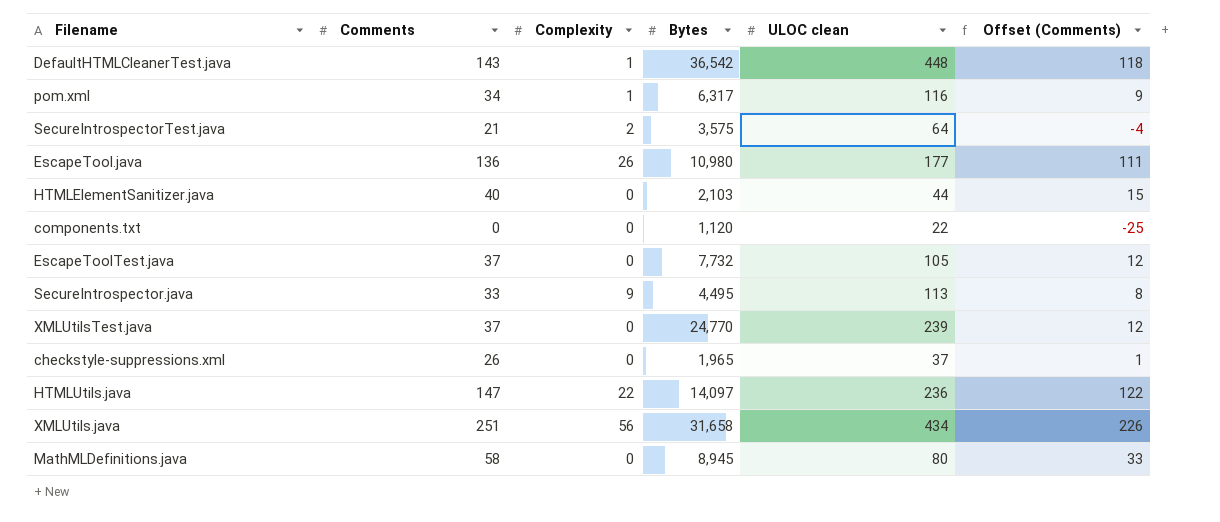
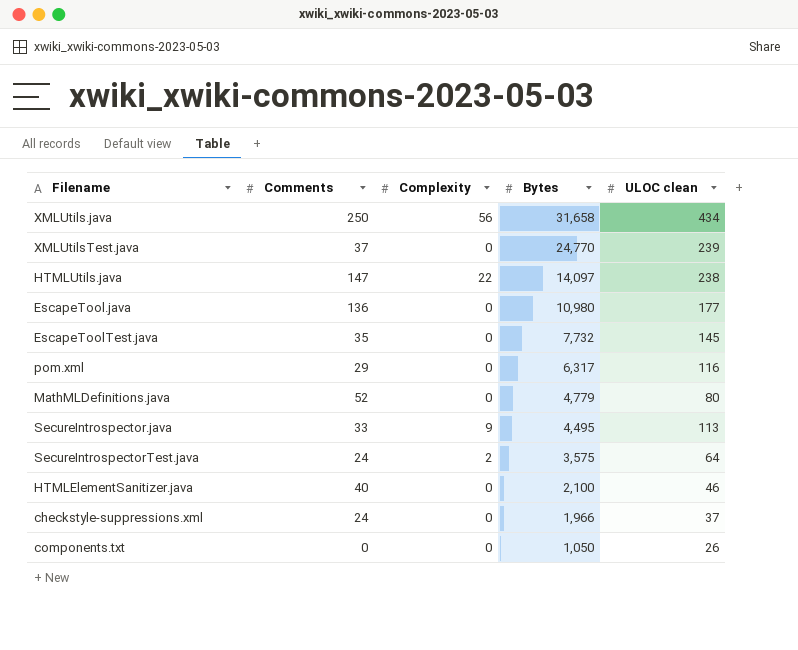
row order: none -> Bytes descending
column Offset (Comments) | formula: [Comments] - 25 -> none
row DefaultHTMLCleanerTest.java: 143 | 1 | 36,542 | 448 | 118 -> none
XMLUtils.java | Comments: 251 -> 250
HTMLUtils.java | ULOC clean: 236 -> 238
EscapeTool.java | Complexity: 26 -> 0
EscapeToolTest.java | Comments: 37 -> 35
EscapeToolTest.java | ULOC clean: 105 -> 145
pom.xml | Comments: 34 -> 29
pom.xml | Complexity: 1 -> 0
MathMLDefinitions.java | Comments: 58 -> 52
MathMLDefinitions.java | Bytes: 8,945 -> 4,779
SecureIntrospectorTest.java | Comments: 21 -> 24
HTMLElementSanitizer.java | Bytes: 2,103 -> 2,100
HTMLElementSanitizer.java | ULOC clean: 44 -> 46
checkstyle-suppressions.xml | Comments: 26 -> 24
checkstyle-suppressions.xml | Bytes: 1,965 -> 1,966
components.txt | Bytes: 1,120 -> 1,050
components.txt | ULOC clean: 22 -> 26

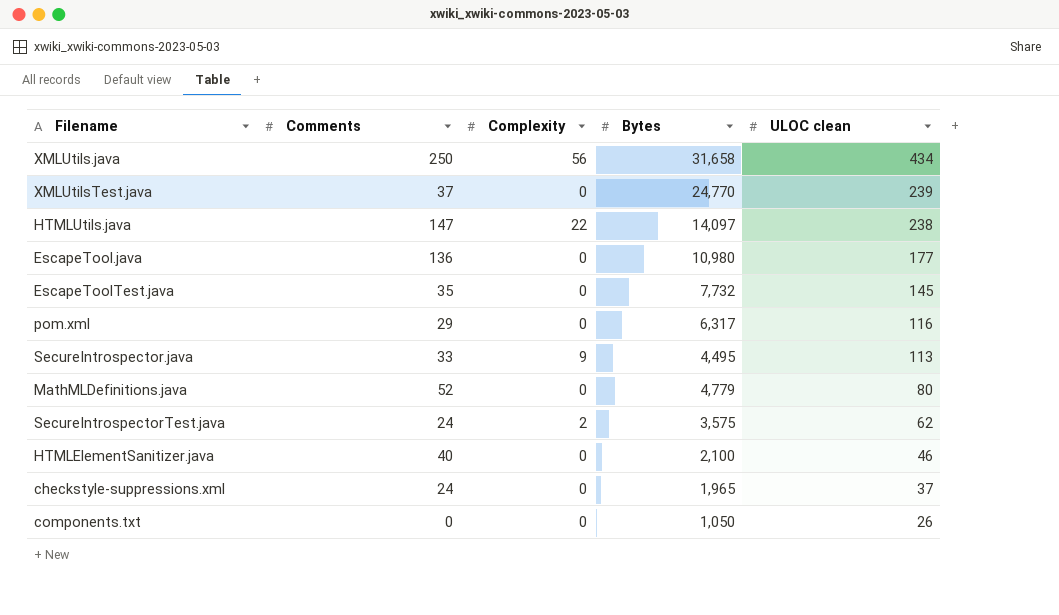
row order: Bytes descending -> ULOC clean descending
SecureIntrospectorTest.java | ULOC clean: 64 -> 62
checkstyle-suppressions.xml | Bytes: 1,966 -> 1,965

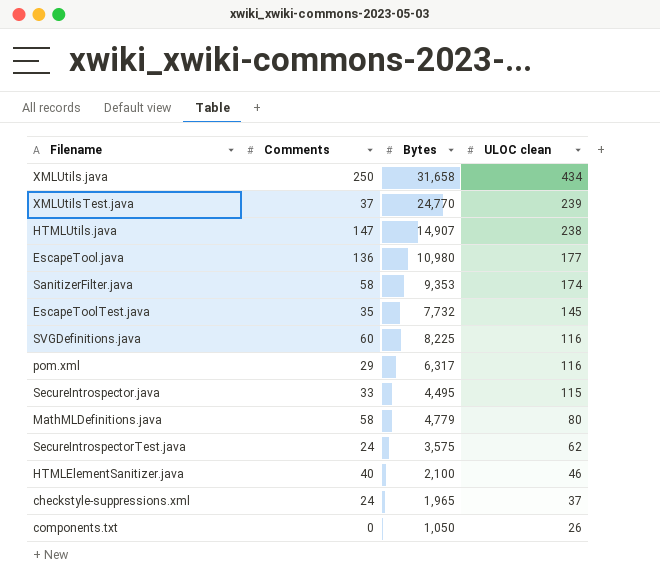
column Complexity | position: 3 -> none
HTMLUtils.java | Bytes: 14,097 -> 14,907
row SanitizerFilter.java: none -> 58 | 9,353 | 174
row SVGDefinitions.java: none -> 60 | 8,225 | 116
SecureIntrospector.java | ULOC clean: 113 -> 115
MathMLDefinitions.java | Comments: 52 -> 58

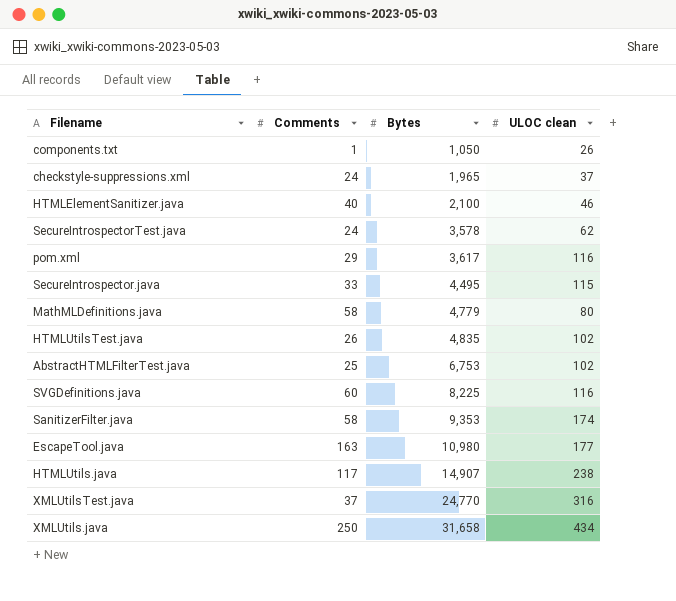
row order: ULOC clean descending -> Bytes ascending
row EscapeToolTest.java: 35 | 7,732 | 145 -> none
components.txt | Comments: 0 -> 1
SecureIntrospectorTest.java | Bytes: 3,575 -> 3,578
pom.xml | Bytes: 6,317 -> 3,617
row HTMLUtilsTest.java: none -> 26 | 4,835 | 102
row AbstractHTMLFilterTest.java: none -> 25 | 6,753 | 102
EscapeTool.java | Comments: 136 -> 163
HTMLUtils.java | Comments: 147 -> 117
XMLUtilsTest.java | ULOC clean: 239 -> 316

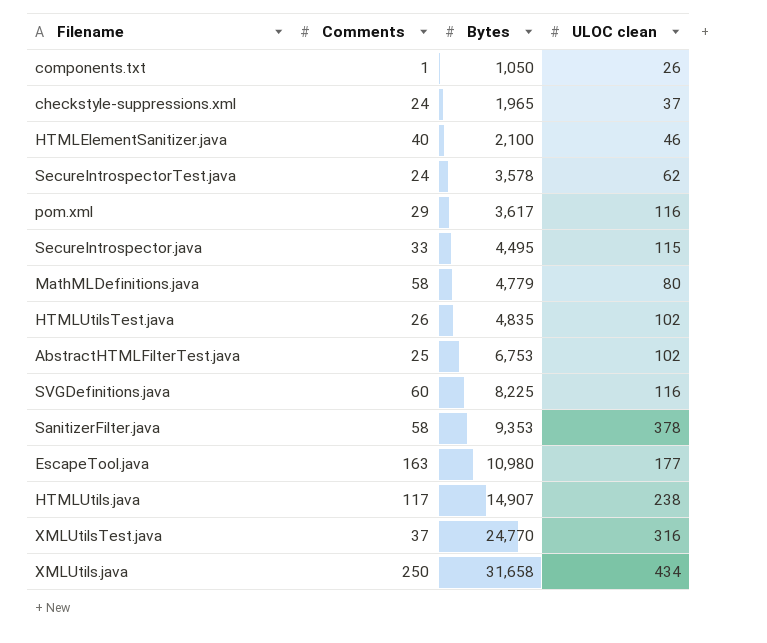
SanitizerFilter.java | ULOC clean: 174 -> 378

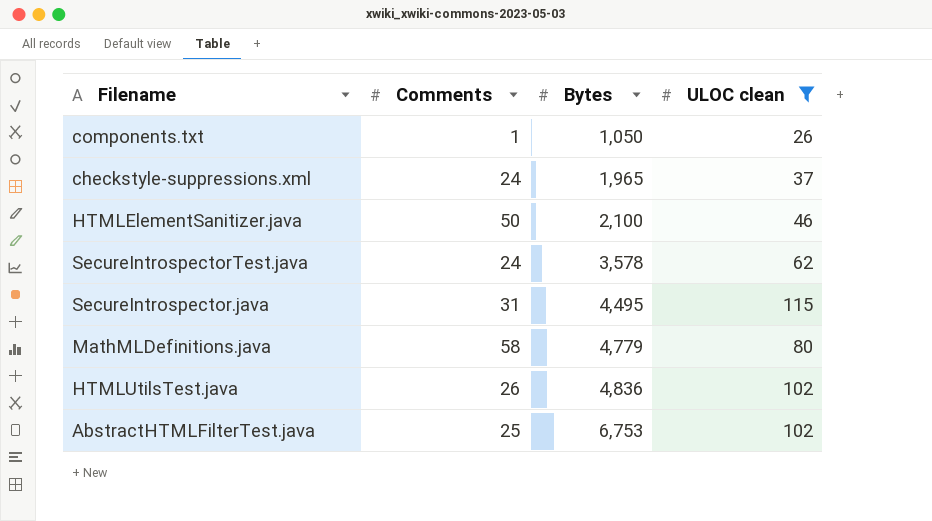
filter: none -> ULOC clean <= 115
HTMLElementSanitizer.java | Comments: 40 -> 50
SecureIntrospector.java | Comments: 33 -> 31
HTMLUtilsTest.java | Bytes: 4,835 -> 4,836

